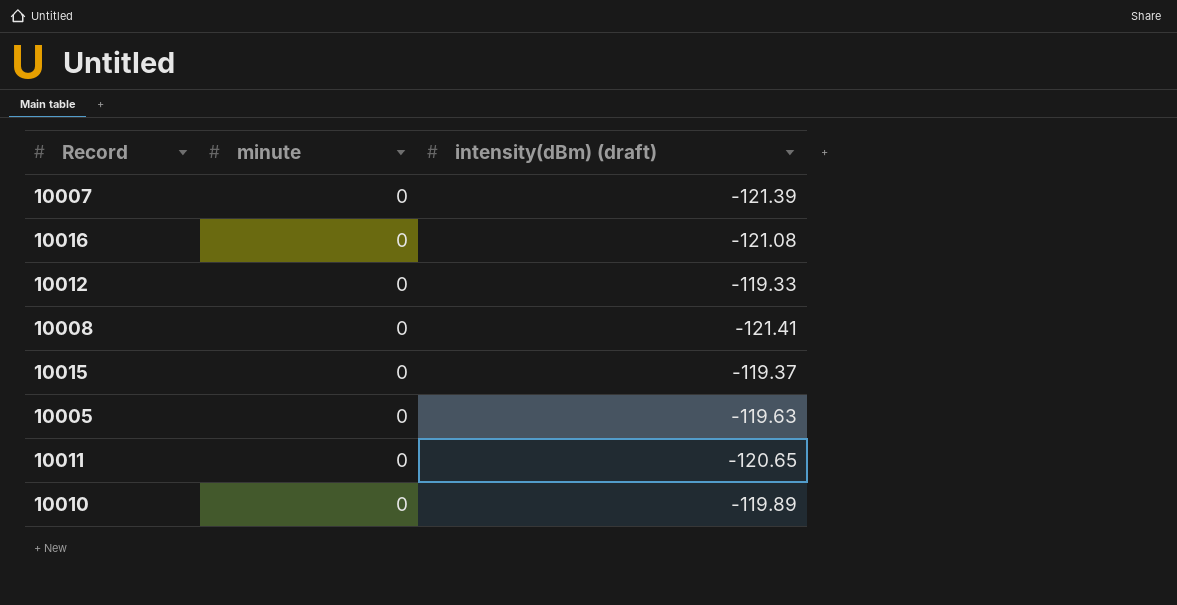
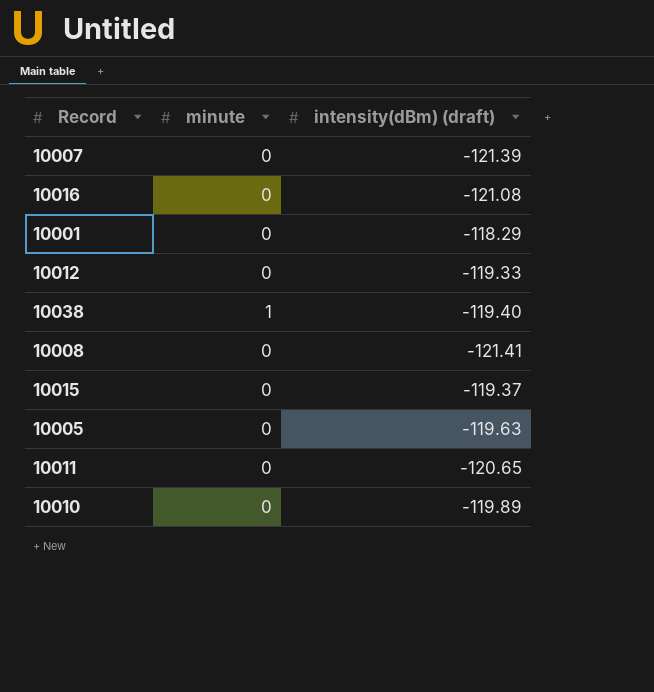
row 10001: none -> 0 | -118.29
row 10038: none -> 1 | -119.40

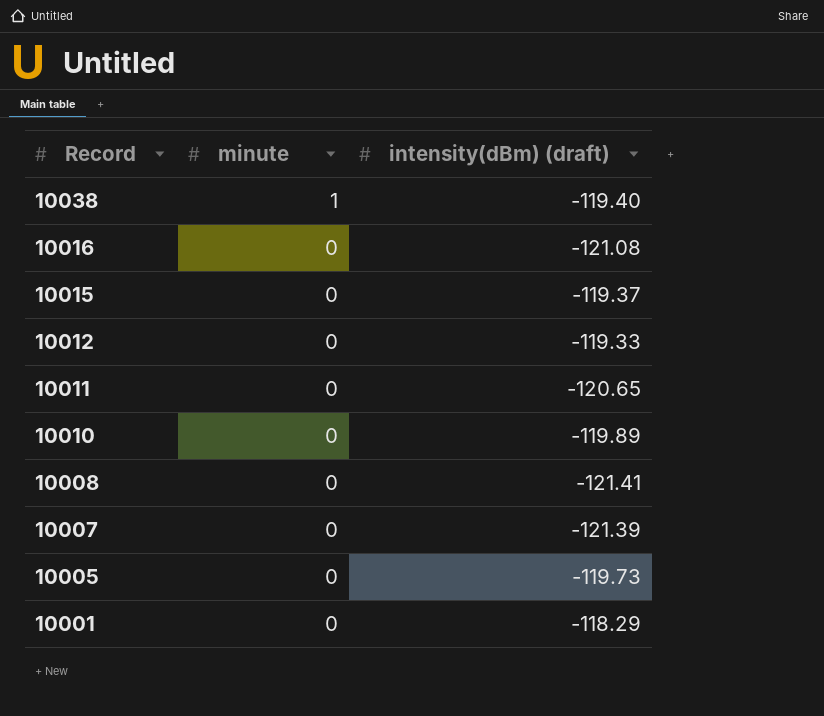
row order: none -> Record descending
10005 | intensity(dBm) (draft): -119.63 -> -119.73

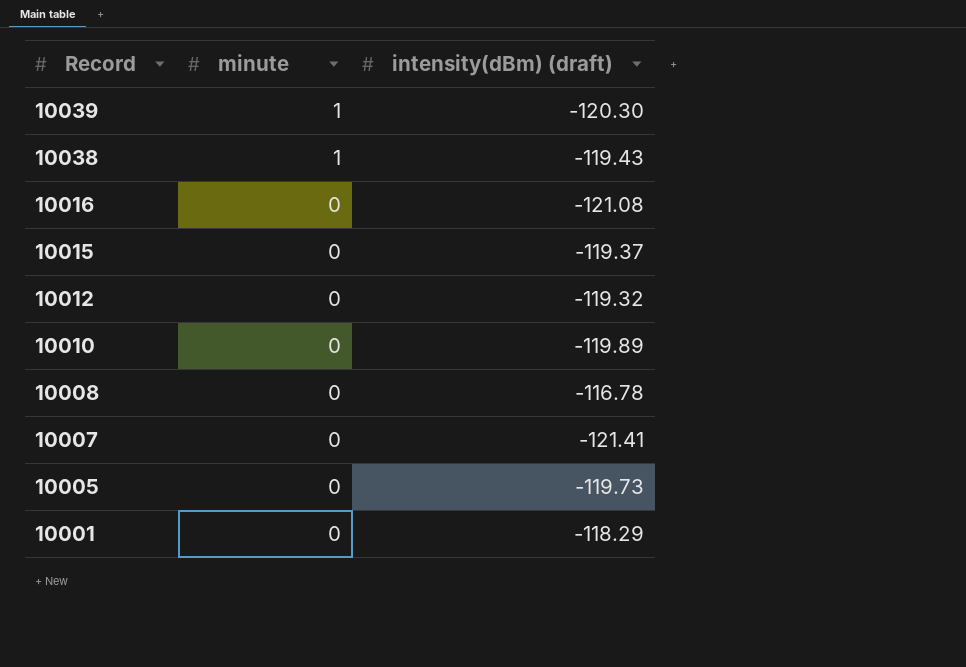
row 10011: 0 | -120.65 -> none
row 10039: none -> 1 | -120.30
10038 | intensity(dBm) (draft): -119.40 -> -119.43
10012 | intensity(dBm) (draft): -119.33 -> -119.32
10008 | intensity(dBm) (draft): -121.41 -> -116.78
10007 | intensity(dBm) (draft): -121.39 -> -121.41

